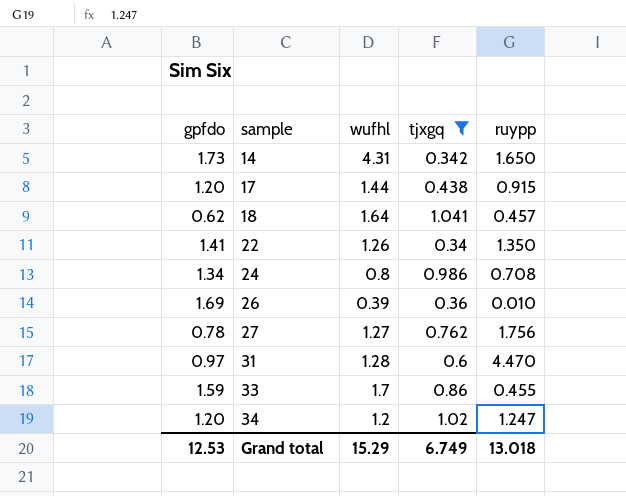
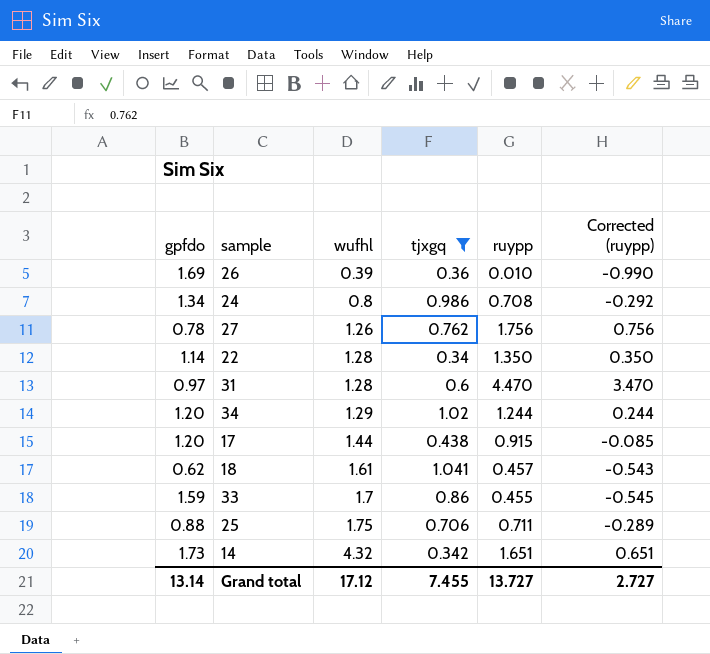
row order: sample ascending -> wufhl ascending
column Corrected (ruypp) | formula: none -> [ruypp] - 1
27 | wufhl: 1.27 -> 1.26
22 | gpfdo: 1.41 -> 1.14
22 | wufhl: 1.26 -> 1.28
34 | wufhl: 1.2 -> 1.29
34 | ruypp: 1.247 -> 1.244
18 | wufhl: 1.64 -> 1.61
row 25: none -> 0.88 | 1.75 | 0.706 | 0.711 | -0.289
14 | wufhl: 4.31 -> 4.32
14 | ruypp: 1.650 -> 1.651
Grand total | gpfdo: 12.53 -> 13.14
Grand total | wufhl: 15.29 -> 17.12
Grand total | tjxgq: 6.749 -> 7.455
Grand total | ruypp: 13.018 -> 13.727

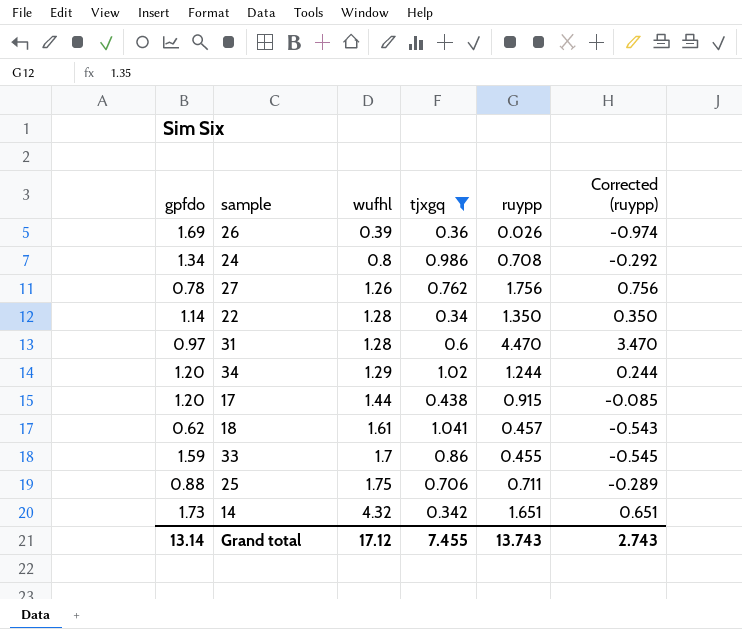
26 | ruypp: 0.010 -> 0.026
26 | Corrected (ruypp): -0.990 -> -0.974
Grand total | ruypp: 13.727 -> 13.743
Grand total | Corrected (ruypp): 2.727 -> 2.743

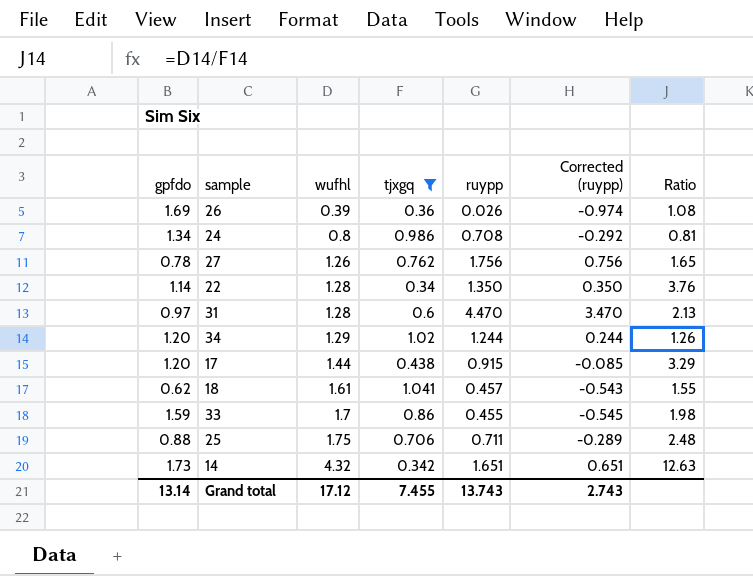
column Ratio | formula: none -> [wufhl] / [tjxgq]

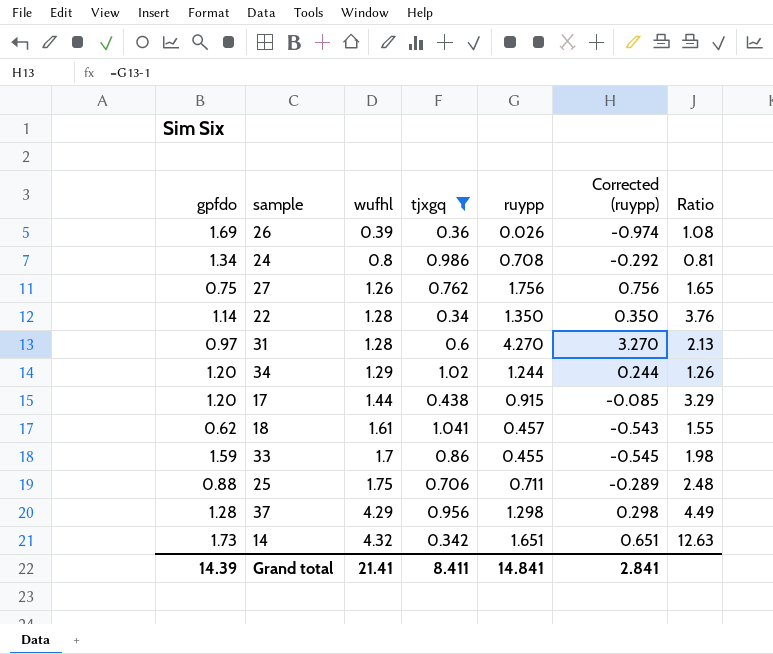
27 | gpfdo: 0.78 -> 0.75
31 | ruypp: 4.470 -> 4.270
31 | Corrected (ruypp): 3.470 -> 3.270
row 37: none -> 1.28 | 4.29 | 0.956 | 1.298 | 0.298 | 4.49
Grand total | gpfdo: 13.14 -> 14.39
Grand total | wufhl: 17.12 -> 21.41
Grand total | tjxgq: 7.455 -> 8.411
Grand total | ruypp: 13.743 -> 14.841
Grand total | Corrected (ruypp): 2.743 -> 2.841

